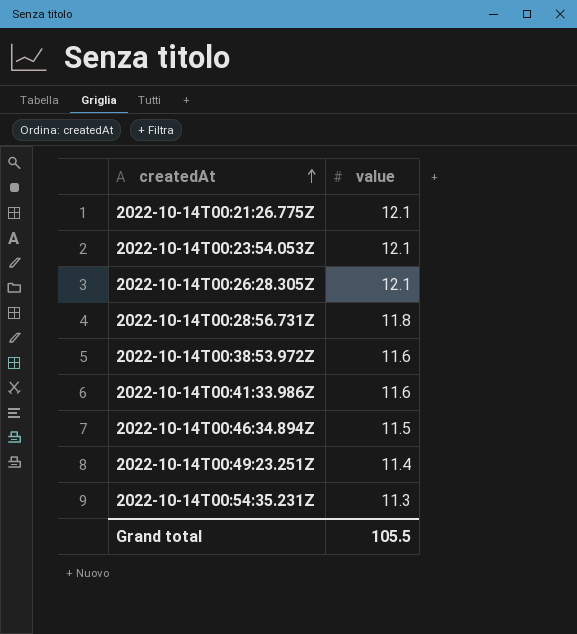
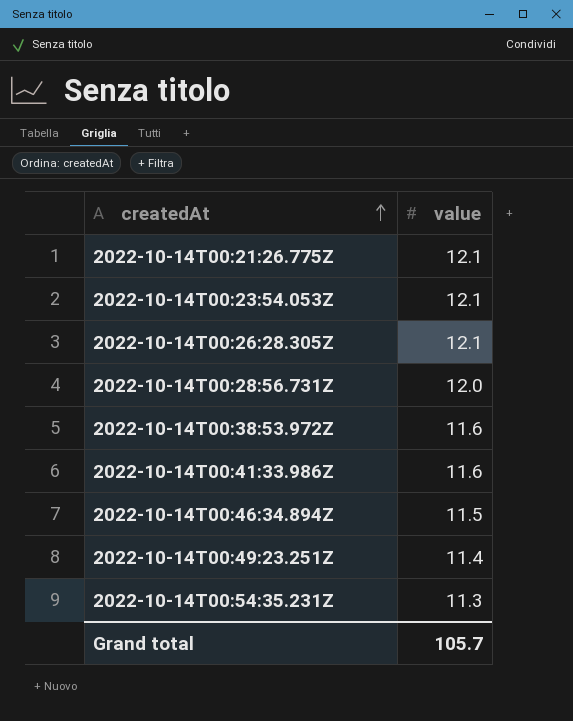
2022-10-14T00:28:56.731Z | value: 11.8 -> 12.0
Grand total | value: 105.5 -> 105.7

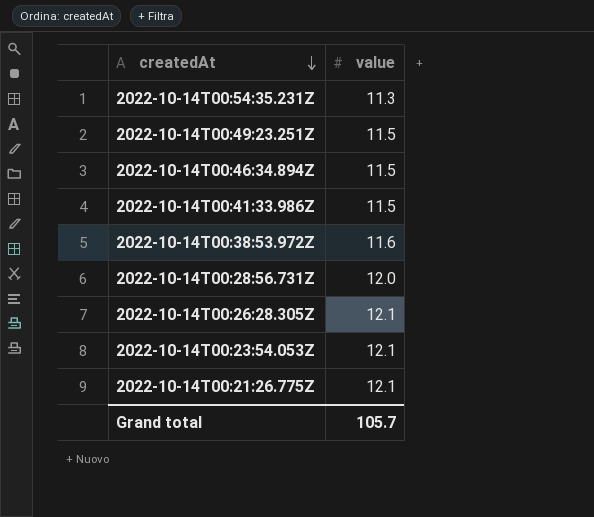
row order: createdAt ascending -> createdAt descending
2022-10-14T00:49:23.251Z | value: 11.4 -> 11.5
2022-10-14T00:41:33.986Z | value: 11.6 -> 11.5

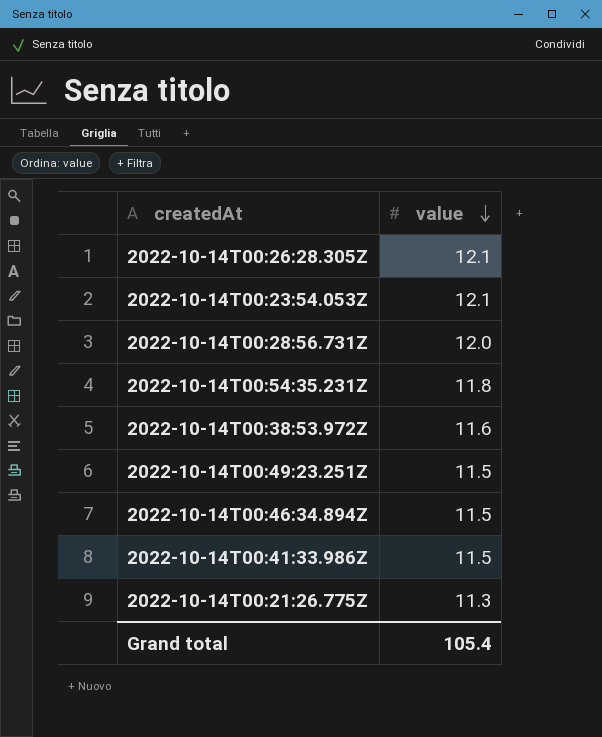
row order: createdAt descending -> value descending
2022-10-14T00:54:35.231Z | value: 11.3 -> 11.8
2022-10-14T00:21:26.775Z | value: 12.1 -> 11.3
Grand total | value: 105.7 -> 105.4

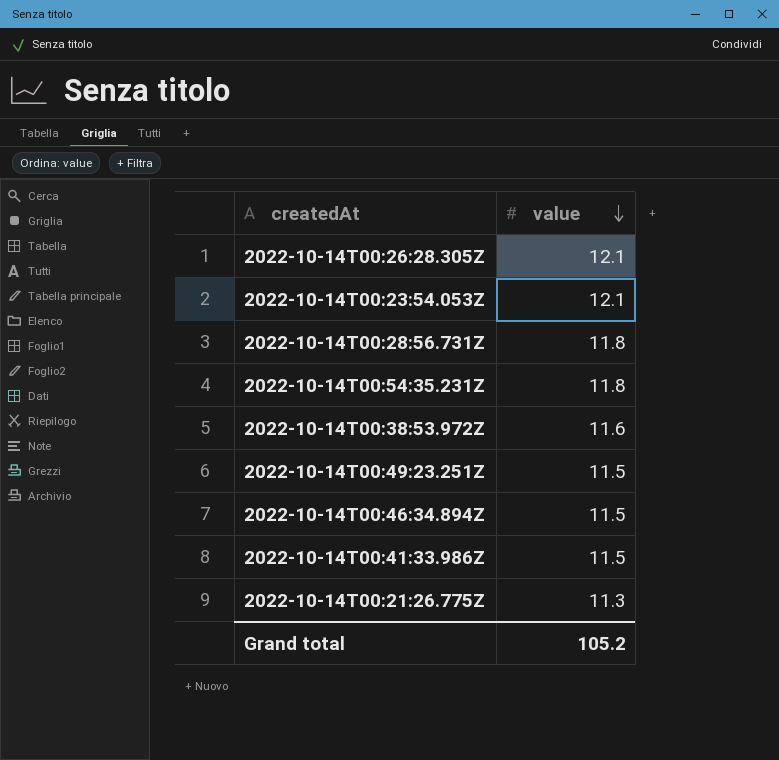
2022-10-14T00:28:56.731Z | value: 12.0 -> 11.8
Grand total | value: 105.4 -> 105.2

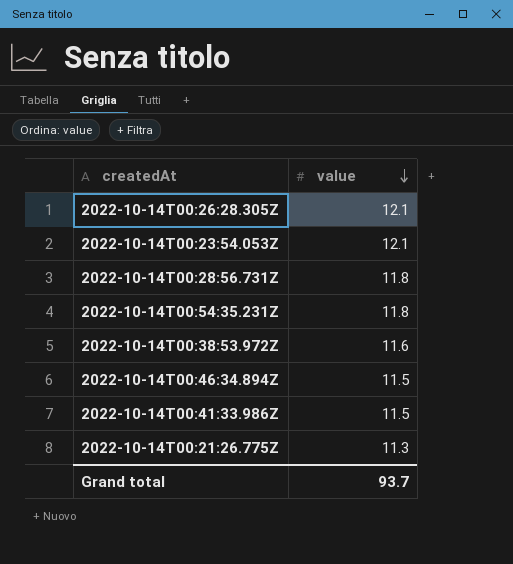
row 2022-10-14T00:49:23.251Z: 11.5 -> none
Grand total | value: 105.2 -> 93.7

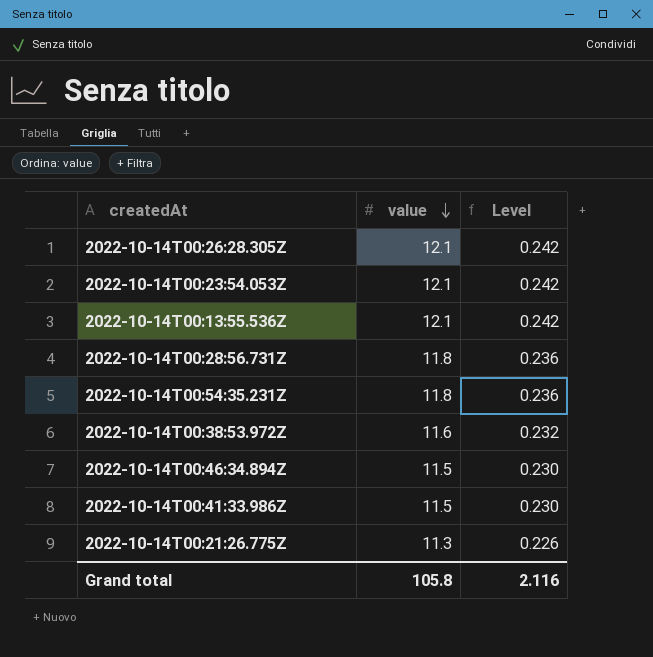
column Level | formula: none -> [value] * 0.02
row 2022-10-14T00:13:55.536Z: none -> 12.1 | 0.242
Grand total | value: 93.7 -> 105.8

